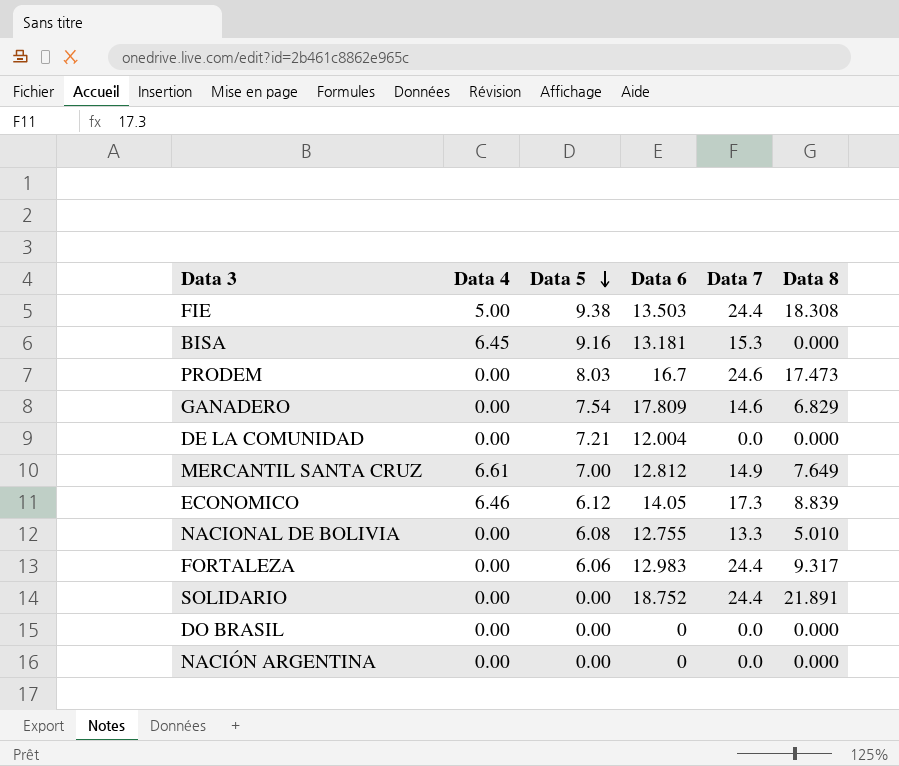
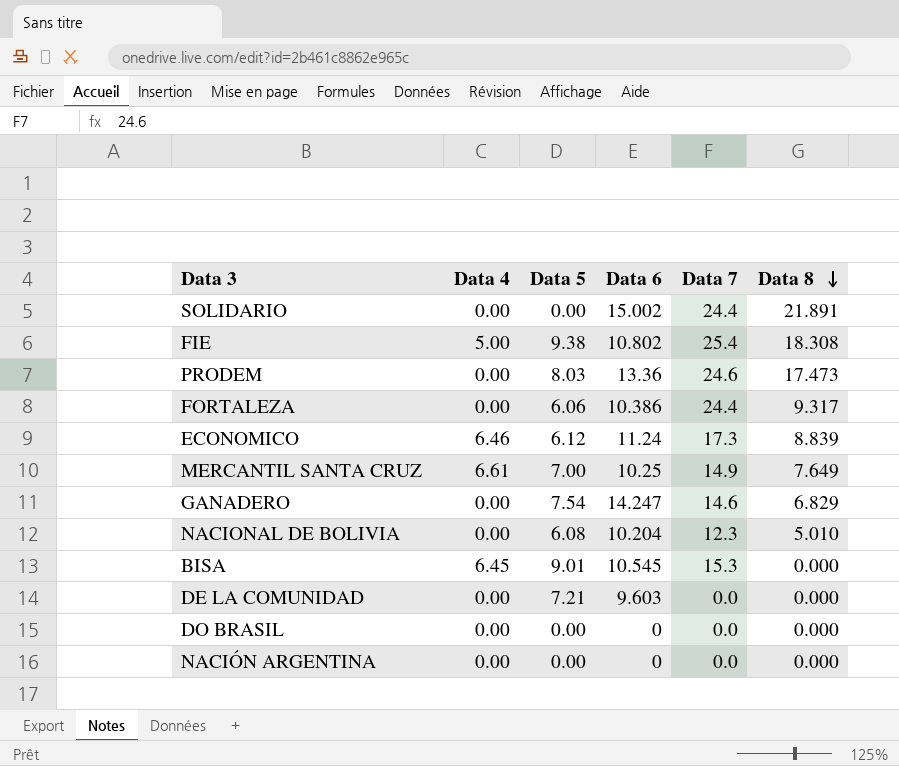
row order: Data 5 descending -> Data 8 descending
SOLIDARIO | Data 6: 18.752 -> 15.002
FIE | Data 6: 13.503 -> 10.802
FIE | Data 7: 24.4 -> 25.4
PRODEM | Data 6: 16.7 -> 13.36
FORTALEZA | Data 6: 12.983 -> 10.386
ECONOMICO | Data 6: 14.05 -> 11.24
MERCANTIL SANTA CRUZ | Data 6: 12.812 -> 10.25
GANADERO | Data 6: 17.809 -> 14.247
NACIONAL DE BOLIVIA | Data 6: 12.755 -> 10.204
NACIONAL DE BOLIVIA | Data 7: 13.3 -> 12.3
BISA | Data 5: 9.16 -> 9.01
BISA | Data 6: 13.181 -> 10.545
DE LA COMUNIDAD | Data 6: 12.004 -> 9.603

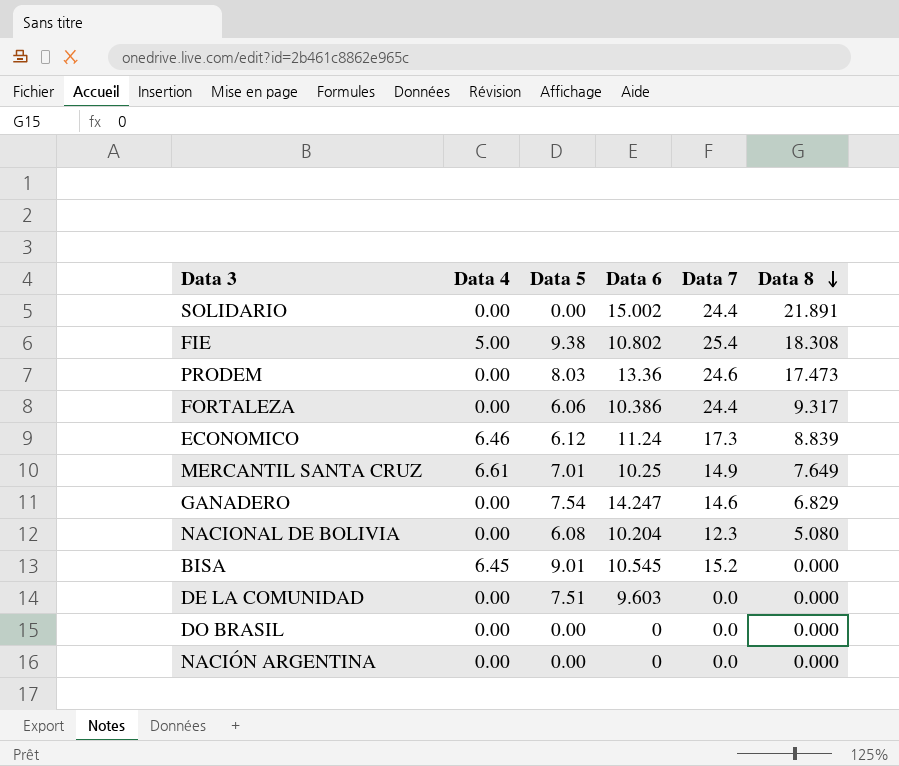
MERCANTIL SANTA CRUZ | Data 5: 7.00 -> 7.01
NACIONAL DE BOLIVIA | Data 8: 5.010 -> 5.080
BISA | Data 7: 15.3 -> 15.2
DE LA COMUNIDAD | Data 5: 7.21 -> 7.51

